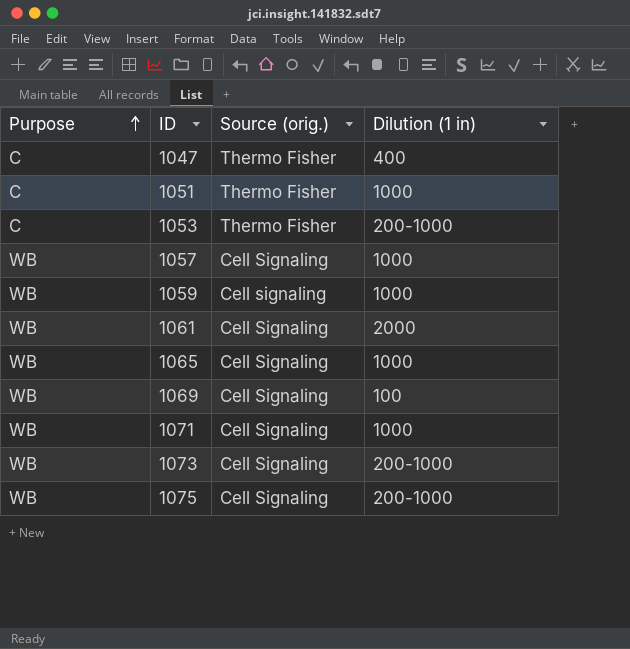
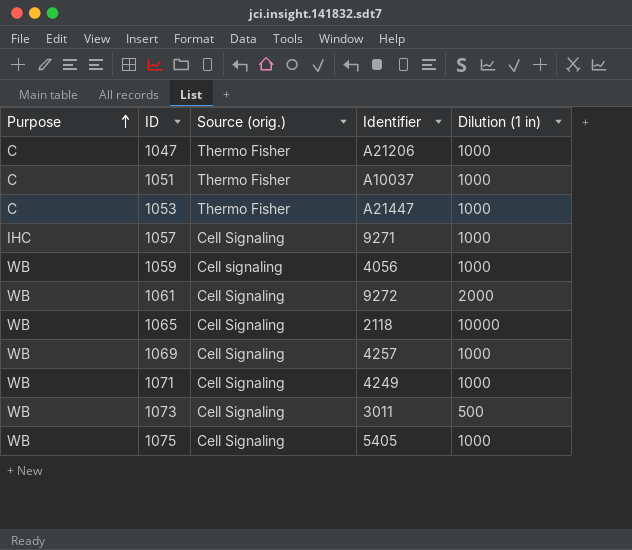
column Identifier | position: none -> 4
1047 | Dilution (1 in): 400 -> 1000
1053 | Dilution (1 in): 200-1000 -> 1000
1057 | Purpose: WB -> IHC
1065 | Dilution (1 in): 1000 -> 10000
1069 | Dilution (1 in): 100 -> 1000
1073 | Dilution (1 in): 200-1000 -> 500
1075 | Dilution (1 in): 200-1000 -> 1000

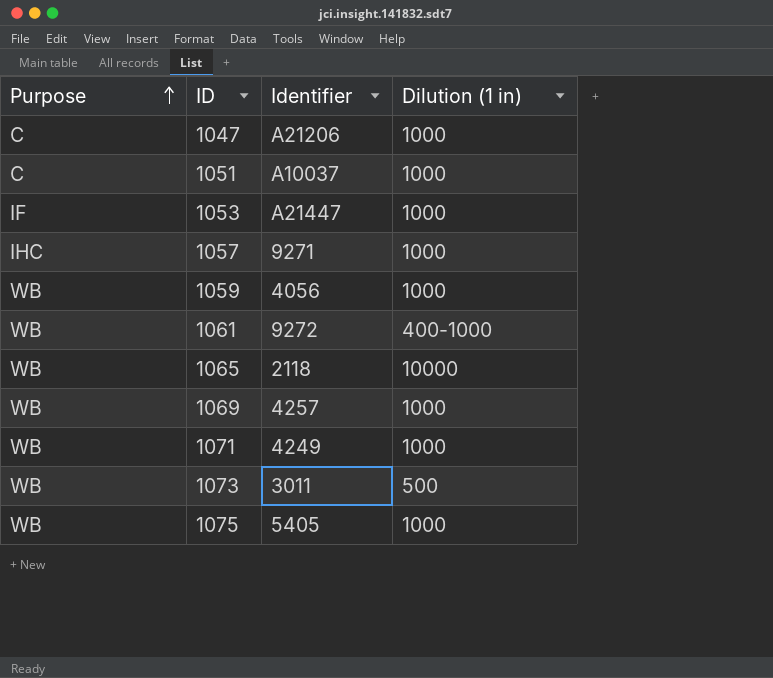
column Source (orig.) | position: 3 -> none
1053 | Purpose: C -> IF
1061 | Dilution (1 in): 2000 -> 400-1000

